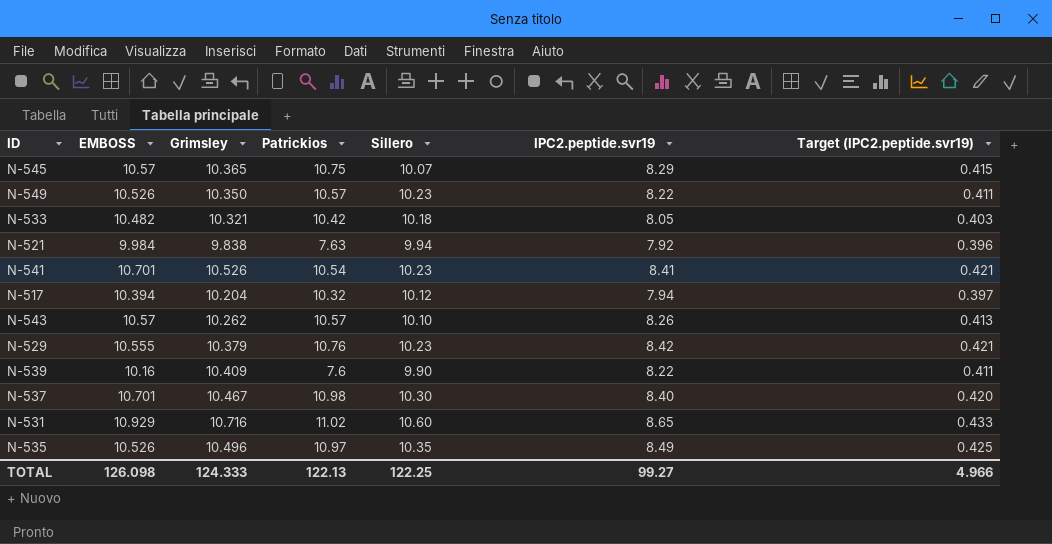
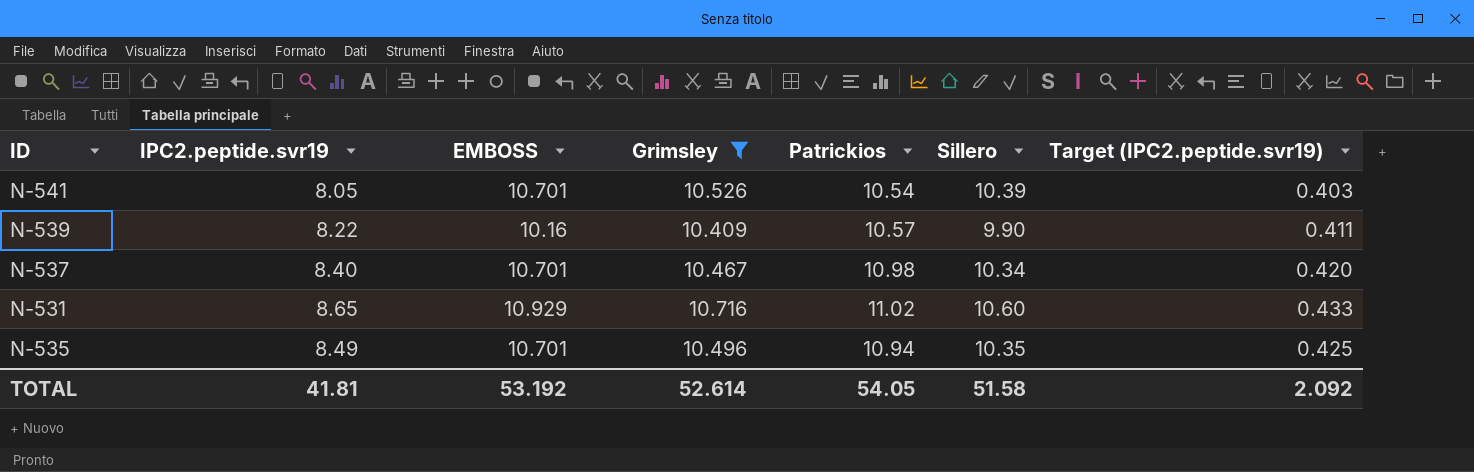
filter: none -> Grimsley >= 10.409
column IPC2.peptide.svr19 | position: 6 -> 2
N-541 | IPC2.peptide.svr19: 8.41 -> 8.05
N-541 | Sillero: 10.23 -> 10.39
N-541 | Target (IPC2.peptide.svr19): 0.421 -> 0.403
N-539 | Patrickios: 7.6 -> 10.57
N-537 | Sillero: 10.30 -> 10.34
N-535 | EMBOSS: 10.526 -> 10.701
N-535 | Patrickios: 10.97 -> 10.94
TOTAL | IPC2.peptide.svr19: 99.27 -> 41.81
TOTAL | EMBOSS: 126.098 -> 53.192
TOTAL | Grimsley: 124.333 -> 52.614
TOTAL | Patrickios: 122.13 -> 54.05
TOTAL | Sillero: 122.25 -> 51.58
TOTAL | Target (IPC2.peptide.svr19): 4.966 -> 2.092

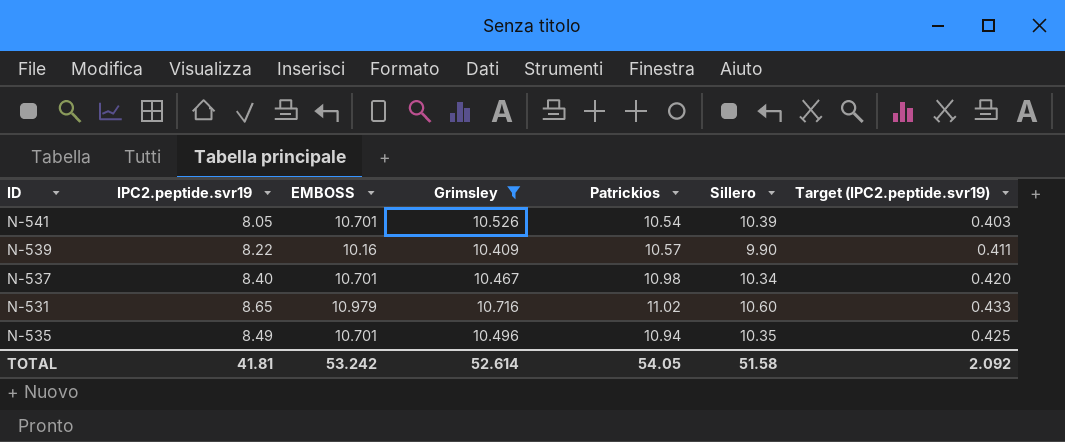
N-531 | EMBOSS: 10.929 -> 10.979
TOTAL | EMBOSS: 53.192 -> 53.242

